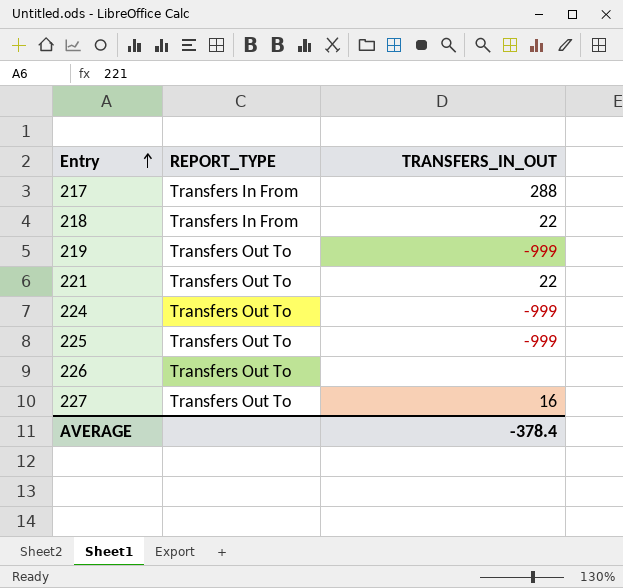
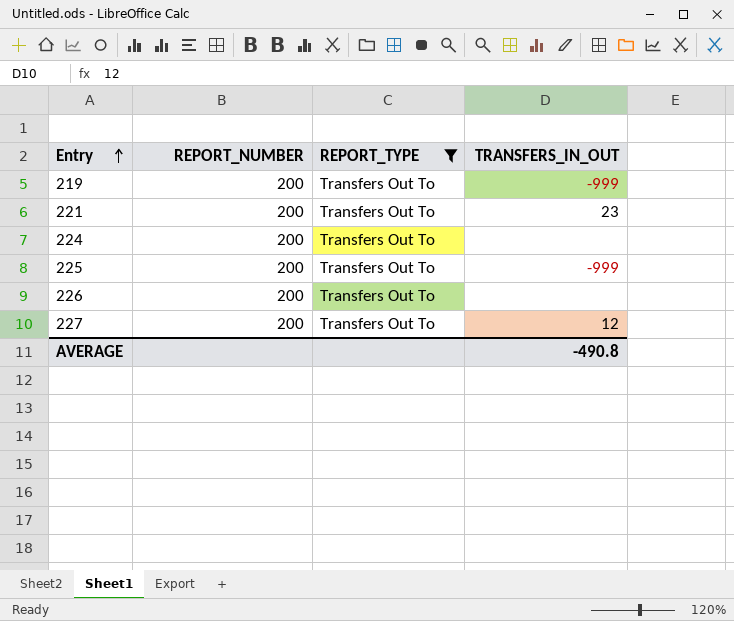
filter: none -> REPORT_TYPE = Transfers Out To
column REPORT_NUMBER | position: none -> 2
221 | TRANSFERS_IN_OUT: 22 -> 23
224 | TRANSFERS_IN_OUT: -999 -> none
227 | TRANSFERS_IN_OUT: 16 -> 12
AVERAGE | TRANSFERS_IN_OUT: -378.4 -> -490.8

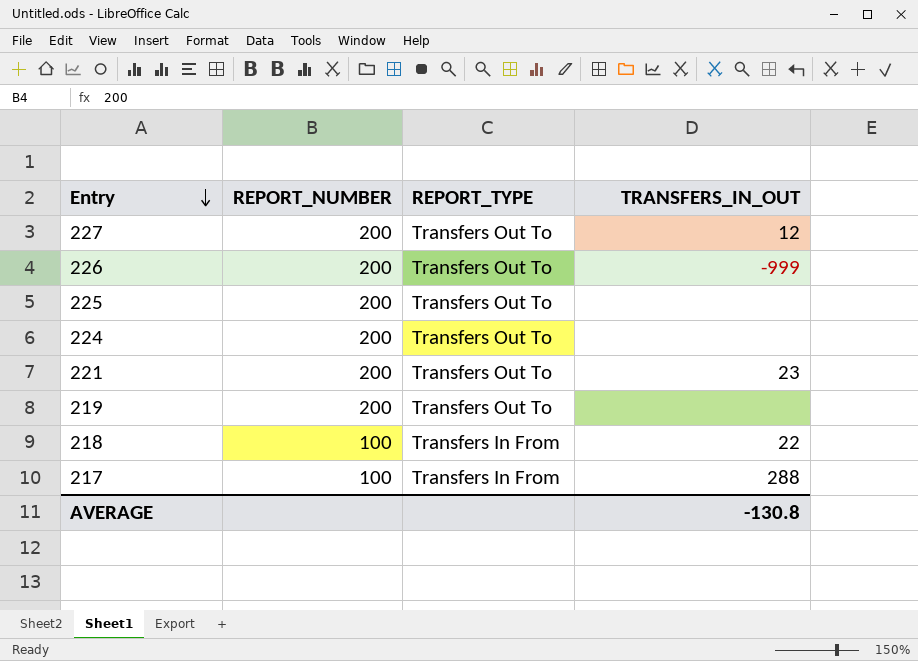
filter: REPORT_TYPE = Transfers Out To -> none
row order: Entry ascending -> Entry descending
226 | TRANSFERS_IN_OUT: none -> -999
225 | TRANSFERS_IN_OUT: -999 -> none
219 | TRANSFERS_IN_OUT: -999 -> none
AVERAGE | TRANSFERS_IN_OUT: -490.8 -> -130.8

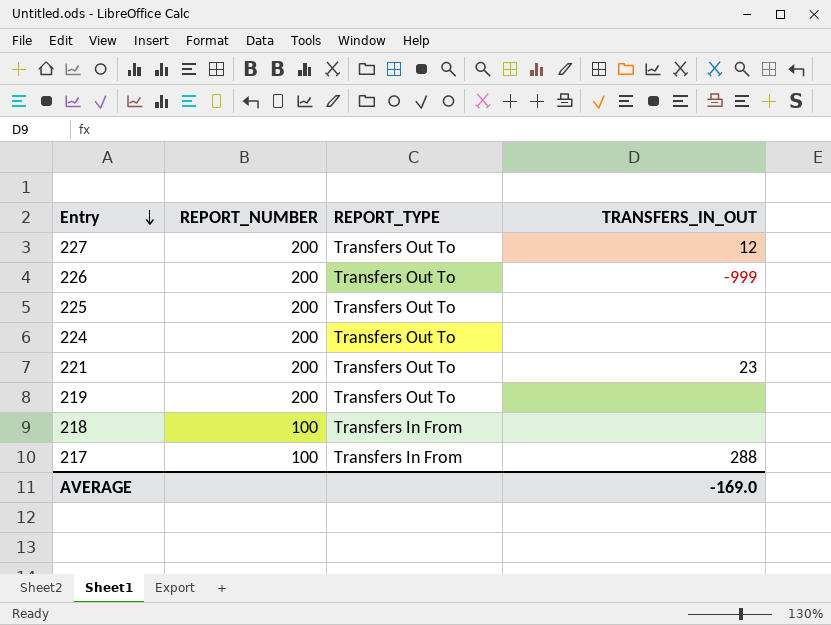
218 | TRANSFERS_IN_OUT: 22 -> none
AVERAGE | TRANSFERS_IN_OUT: -130.8 -> -169.0

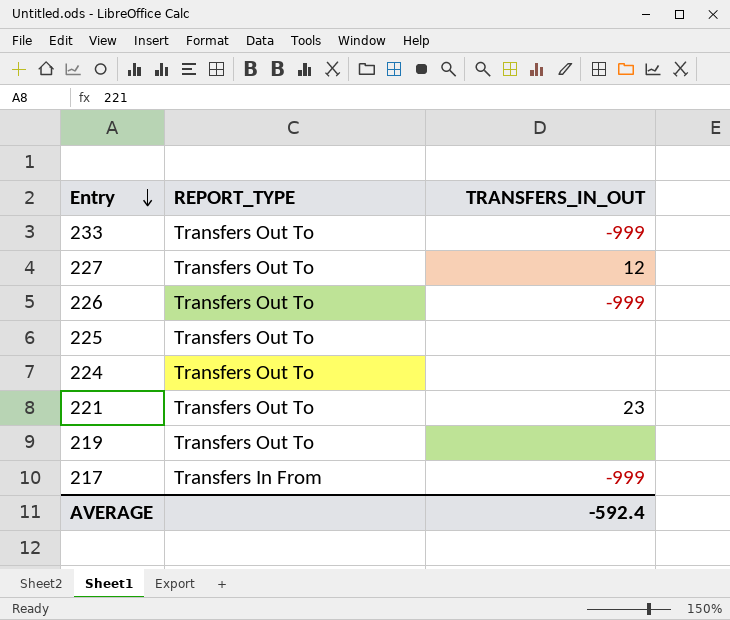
column REPORT_NUMBER | position: 2 -> none
row 218: 100 | Transfers In From | none -> none
row 233: none -> Transfers Out To | -999
217 | TRANSFERS_IN_OUT: 288 -> -999
AVERAGE | TRANSFERS_IN_OUT: -169.0 -> -592.4

